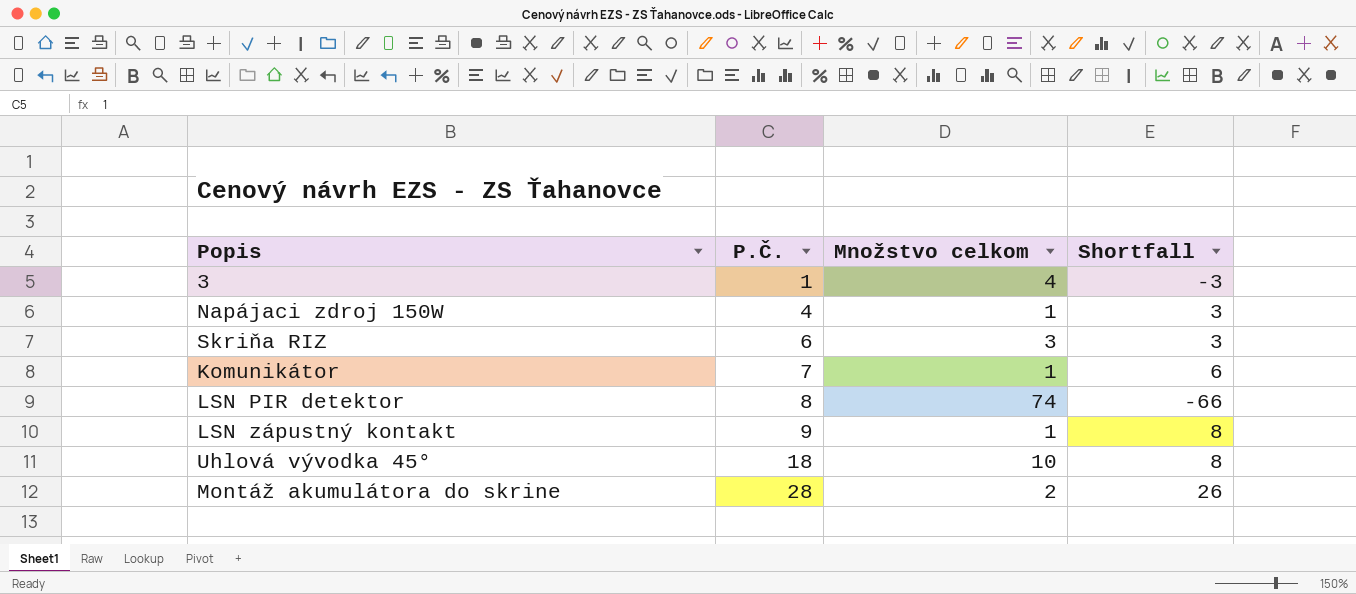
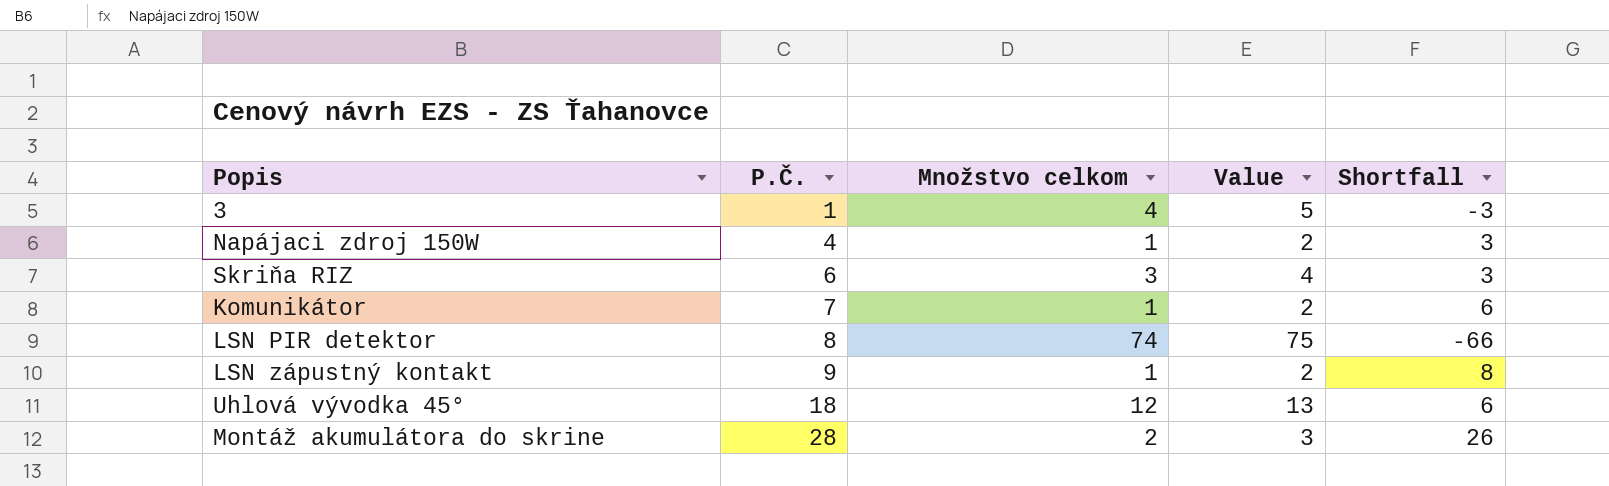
column Value | formula: none -> [Množstvo celkom] + 1
Uhlová vývodka 45° | Množstvo celkom: 10 -> 12
Uhlová vývodka 45° | Shortfall: 8 -> 6

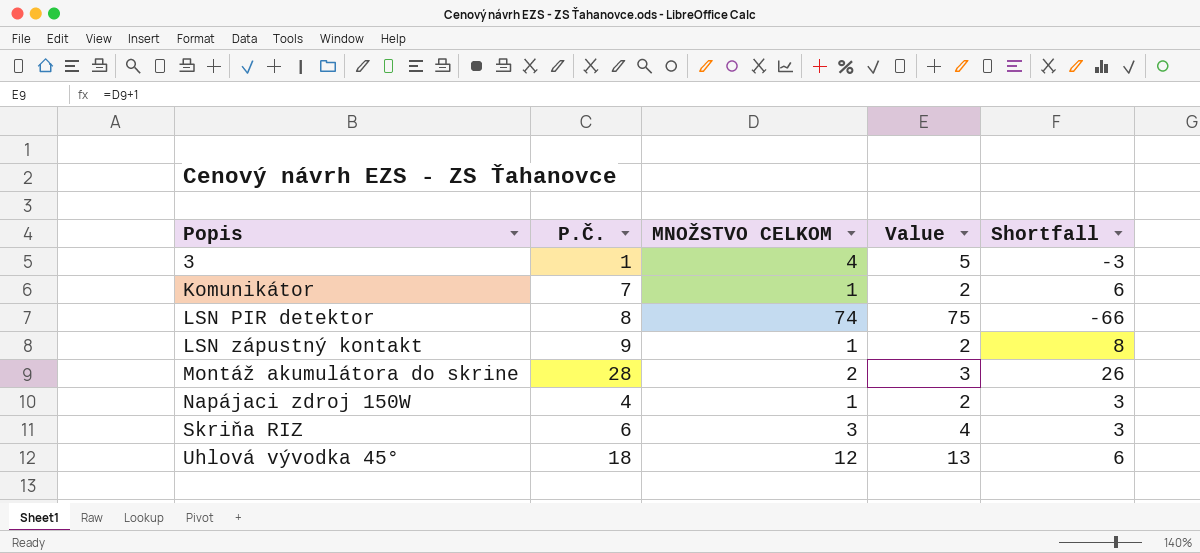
row order: P.Č. ascending -> Popis ascending
column name: Množstvo celkom -> MNOŽSTVO CELKOM

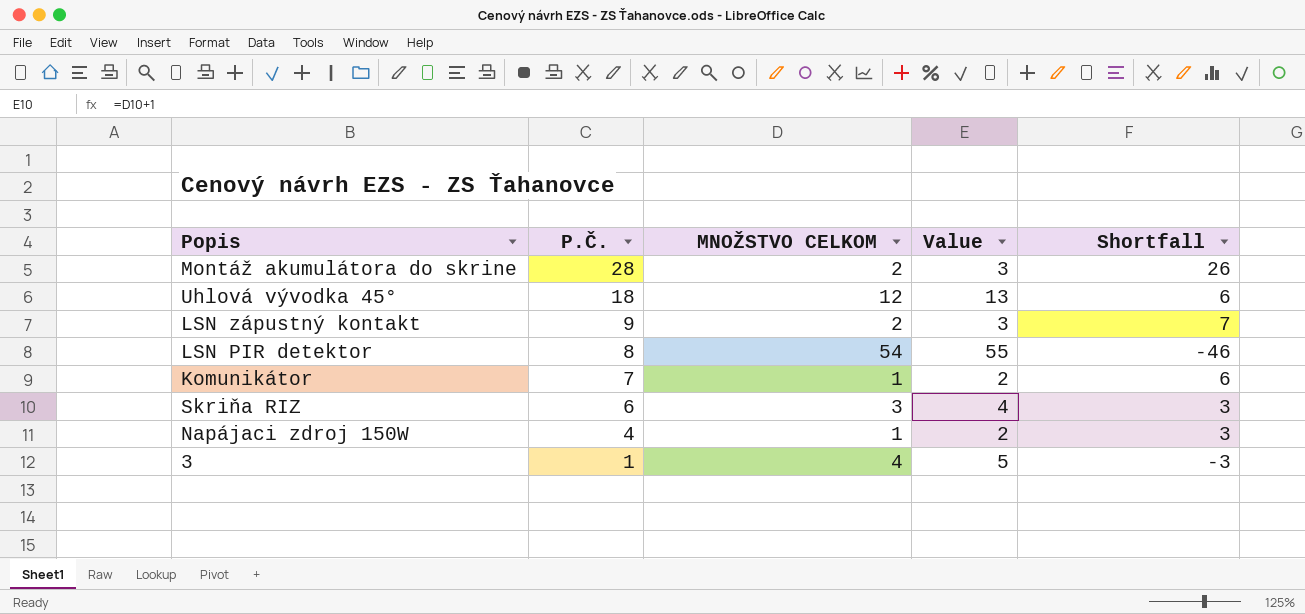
row order: Popis ascending -> P.Č. descending
LSN zápustný kontakt | MNOŽSTVO CELKOM: 1 -> 2
LSN zápustný kontakt | Value: 2 -> 3
LSN zápustný kontakt | Shortfall: 8 -> 7
LSN PIR detektor | MNOŽSTVO CELKOM: 74 -> 54
LSN PIR detektor | Value: 75 -> 55
LSN PIR detektor | Shortfall: -66 -> -46

